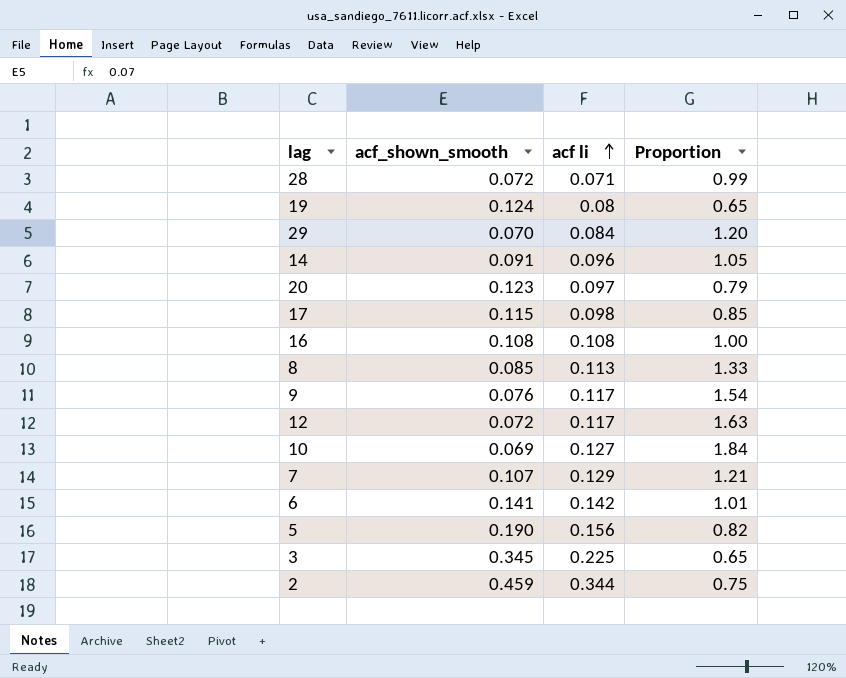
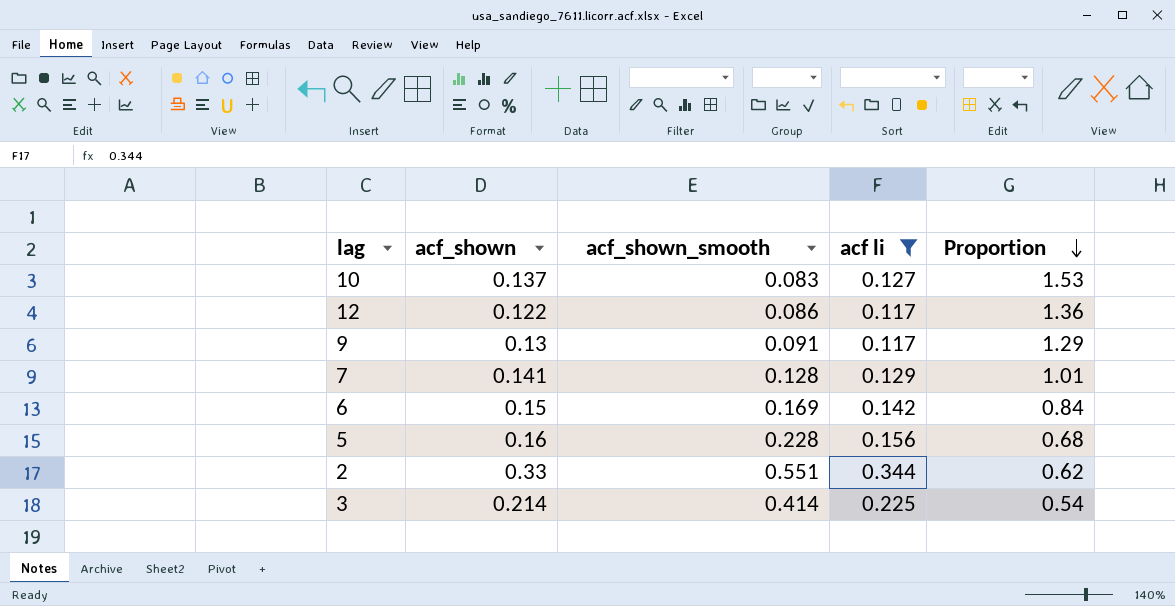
filter: none -> acf li >= 0.117
row order: acf li ascending -> Proportion descending
column acf_shown | position: none -> 2
10 | acf_shown_smooth: 0.069 -> 0.083
10 | Proportion: 1.84 -> 1.53
12 | acf_shown_smooth: 0.072 -> 0.086
12 | Proportion: 1.63 -> 1.36
9 | acf_shown_smooth: 0.076 -> 0.091
9 | Proportion: 1.54 -> 1.29
7 | acf_shown_smooth: 0.107 -> 0.128
7 | Proportion: 1.21 -> 1.01
6 | acf_shown_smooth: 0.141 -> 0.169
6 | Proportion: 1.01 -> 0.84
5 | acf_shown_smooth: 0.190 -> 0.228
5 | Proportion: 0.82 -> 0.68
2 | acf_shown_smooth: 0.459 -> 0.551
2 | Proportion: 0.75 -> 0.62
3 | acf_shown_smooth: 0.345 -> 0.414
3 | Proportion: 0.65 -> 0.54

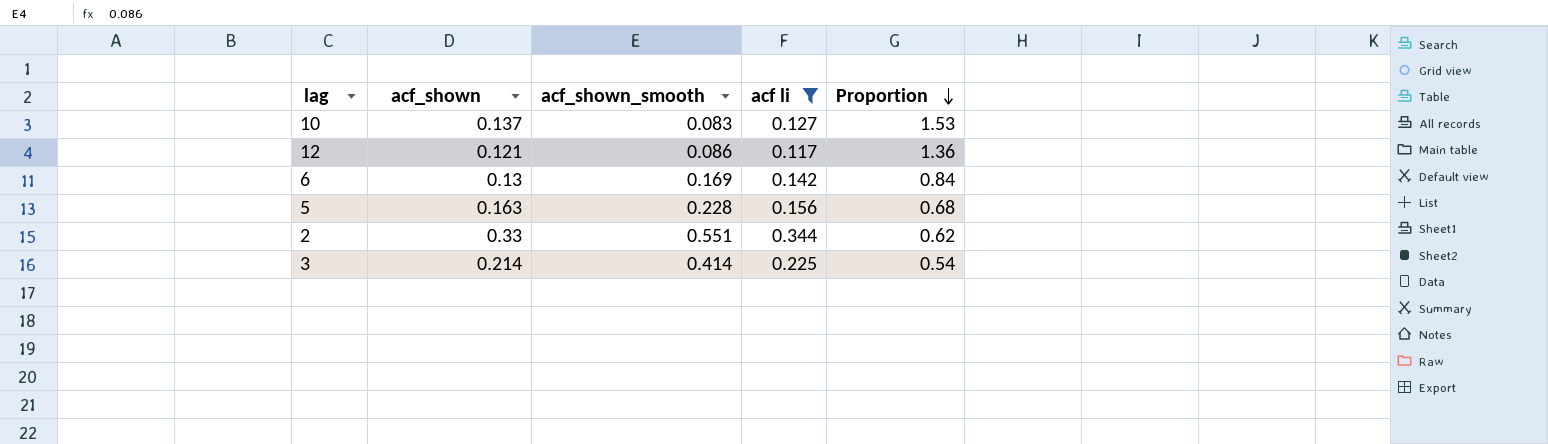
row 9: 0.13 | 0.091 | 0.117 | 1.29 -> none
row 7: 0.141 | 0.128 | 0.129 | 1.01 -> none
12 | acf_shown: 0.122 -> 0.121
6 | acf_shown: 0.15 -> 0.13
5 | acf_shown: 0.16 -> 0.163

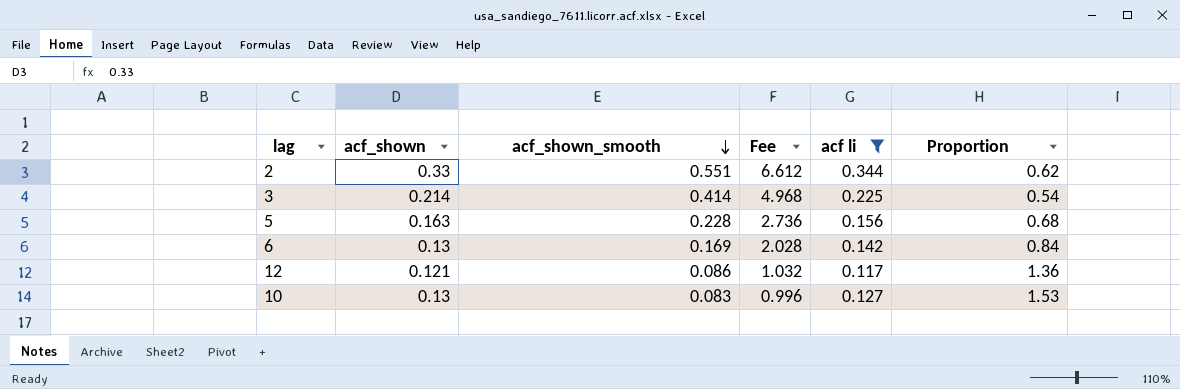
row order: Proportion descending -> acf_shown_smooth descending
column Fee | formula: none -> [acf_shown_smooth] * 12
10 | acf_shown: 0.137 -> 0.13

